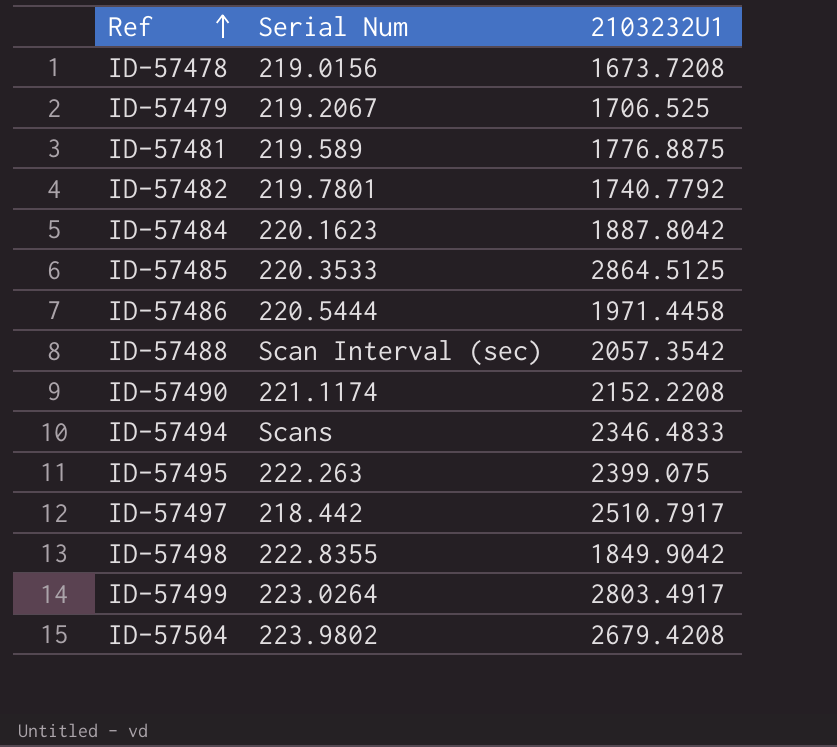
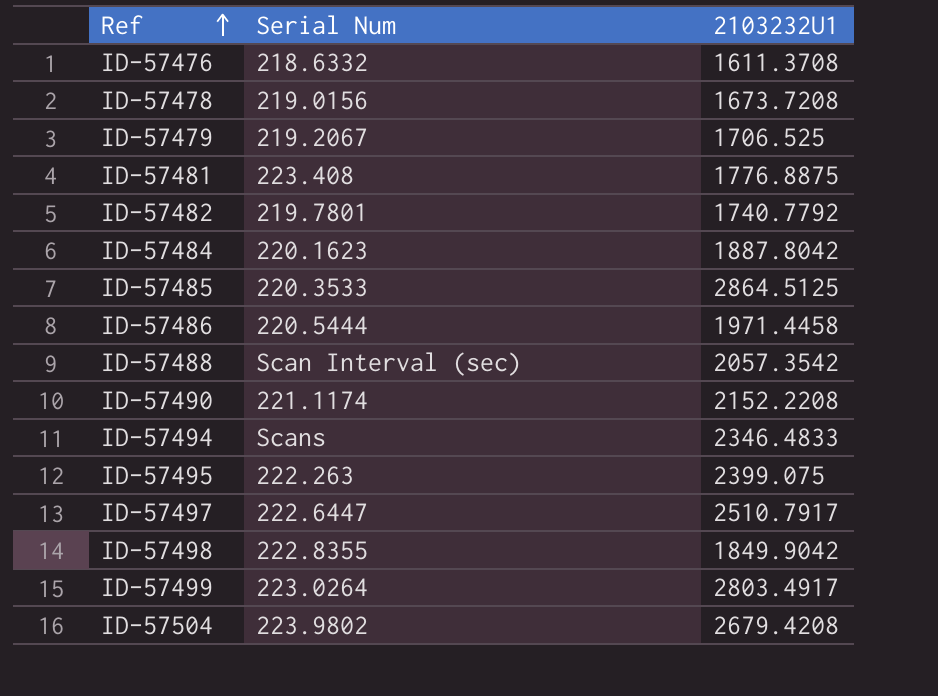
row ID-57476: none -> 218.6332 | 1611.3708
ID-57481 | Serial Num: 219.589 -> 223.408
ID-57497 | Serial Num: 218.442 -> 222.6447

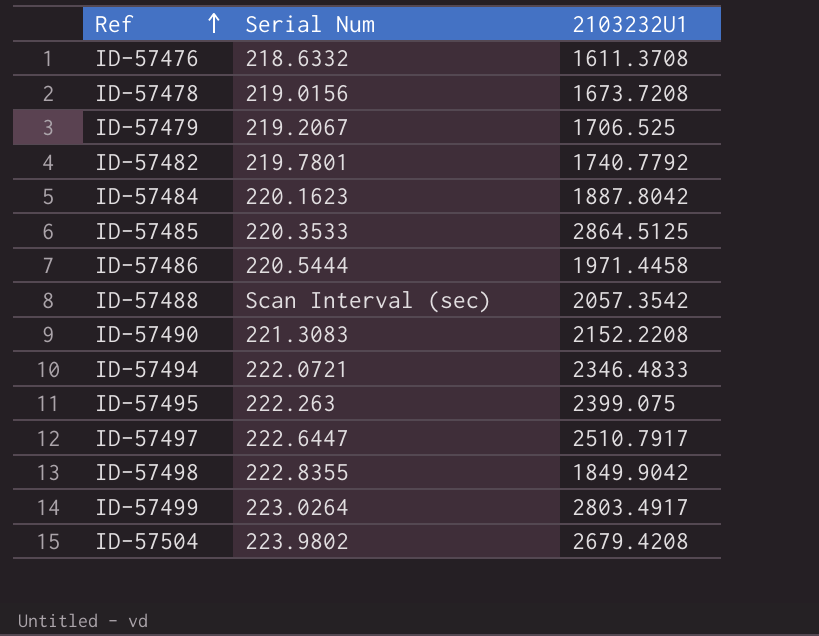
row ID-57481: 223.408 | 1776.8875 -> none
ID-57490 | Serial Num: 221.1174 -> 221.3083
ID-57494 | Serial Num: Scans -> 222.0721

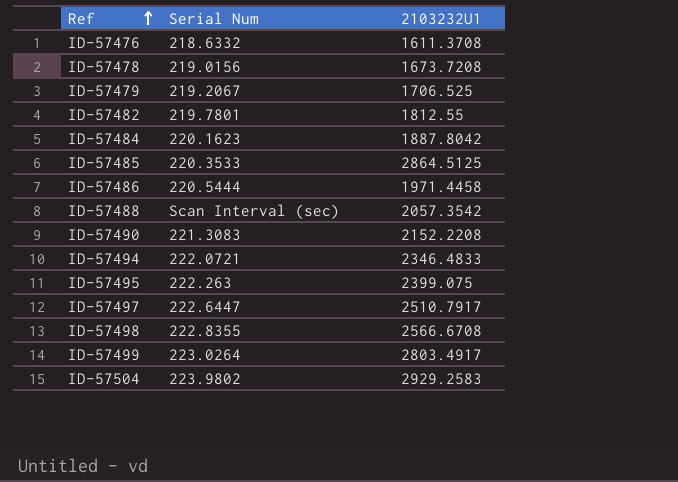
ID-57482 | 2103232U1: 1740.7792 -> 1812.55
ID-57498 | 2103232U1: 1849.9042 -> 2566.6708
ID-57504 | 2103232U1: 2679.4208 -> 2929.2583

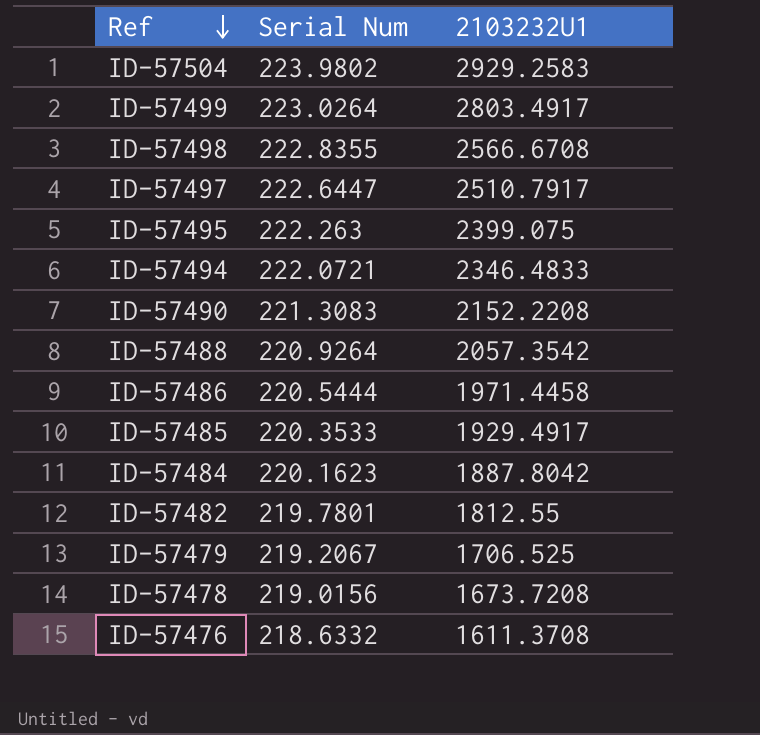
row order: Ref ascending -> Ref descending
ID-57488 | Serial Num: Scan Interval (sec) -> 220.9264
ID-57485 | 2103232U1: 2864.5125 -> 1929.4917

